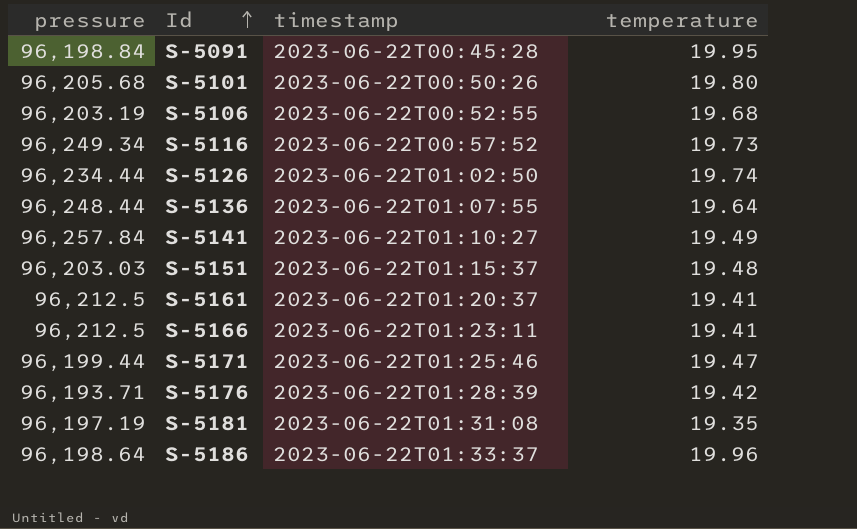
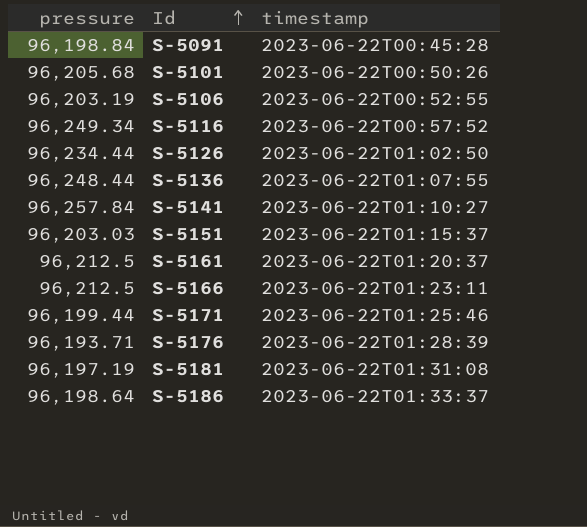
column temperature | position: 4 -> none

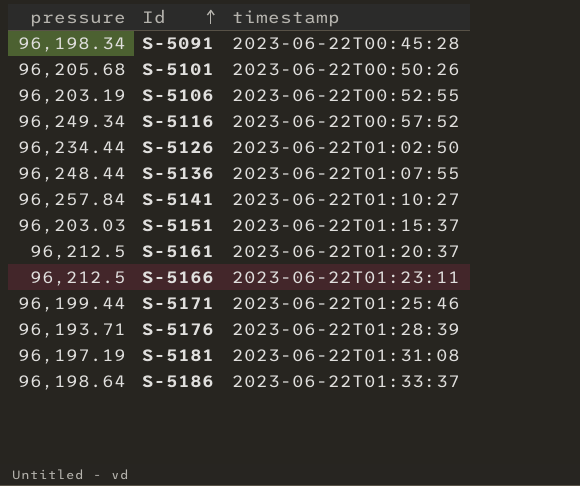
S-5091 | pressure: 96,198.84 -> 96,198.34

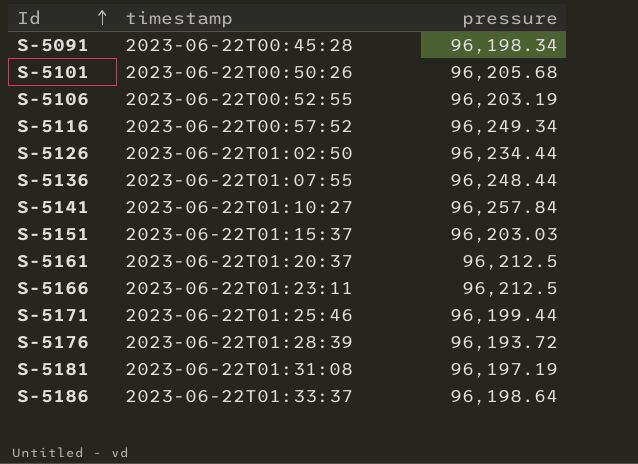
column pressure | position: 1 -> 3
S-5176 | pressure: 96,193.71 -> 96,193.72

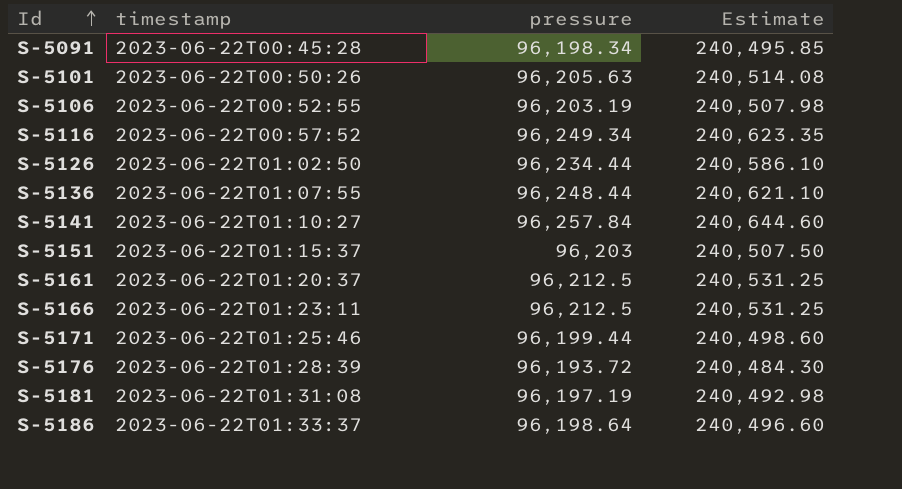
column Estimate | formula: none -> [pressure] * 2.5
S-5101 | pressure: 96,205.68 -> 96,205.63
S-5151 | pressure: 96,203.03 -> 96,203

